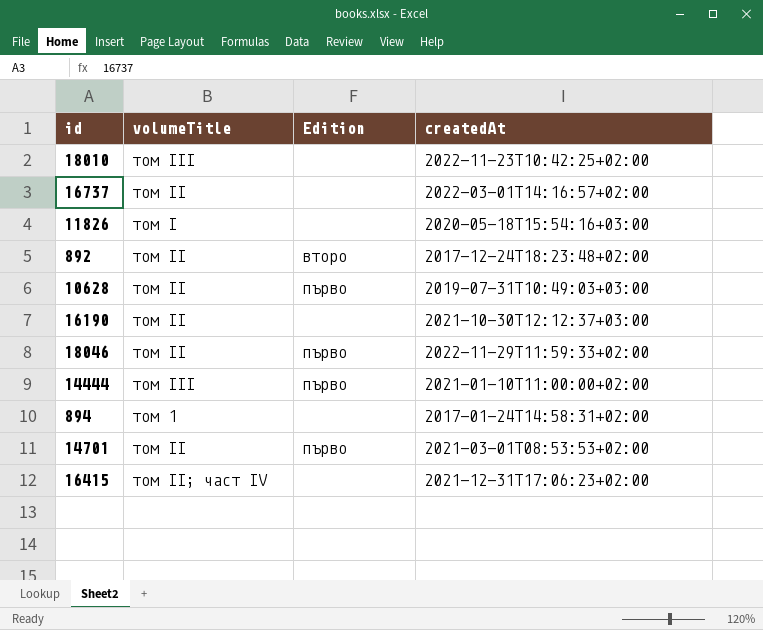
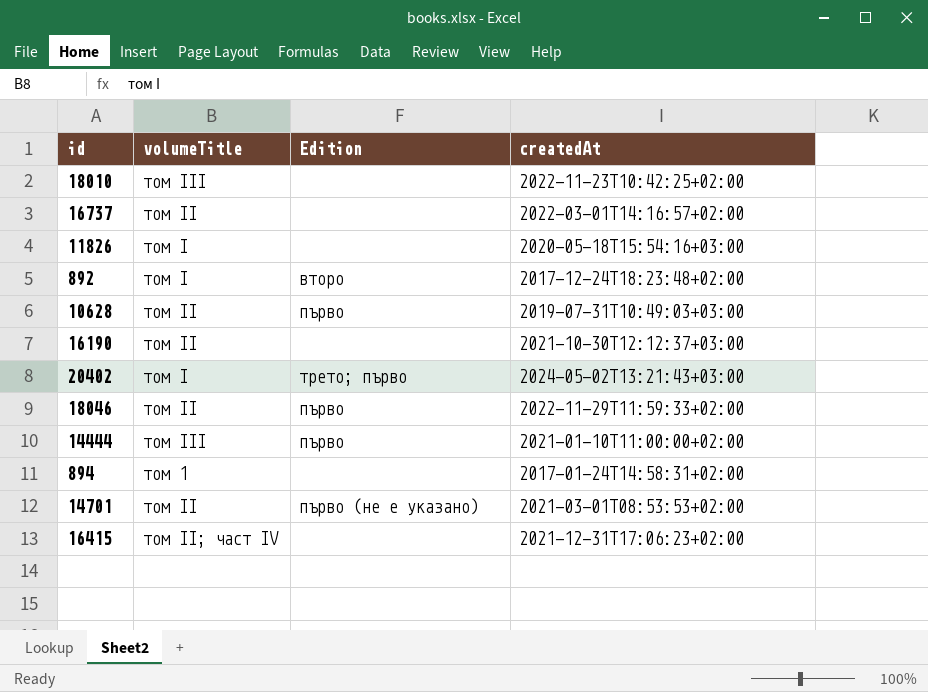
892 | volumeTitle: том II -> том I
row 20402: none -> том I | трето; първо | 2024-05-02T13:21:43+03:00
14701 | Edition: първо -> първо (не е указано)

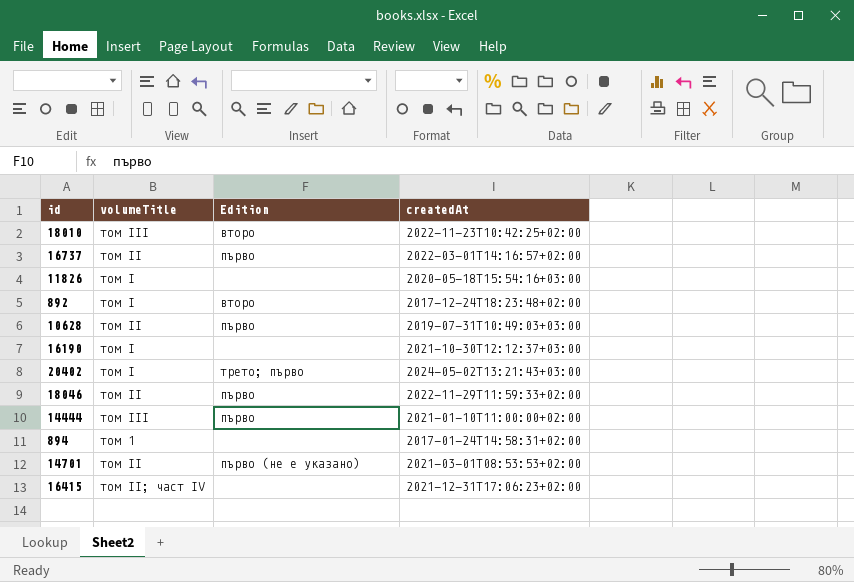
18010 | Edition: none -> второ
16737 | Edition: none -> първо
16190 | volumeTitle: том II -> том I

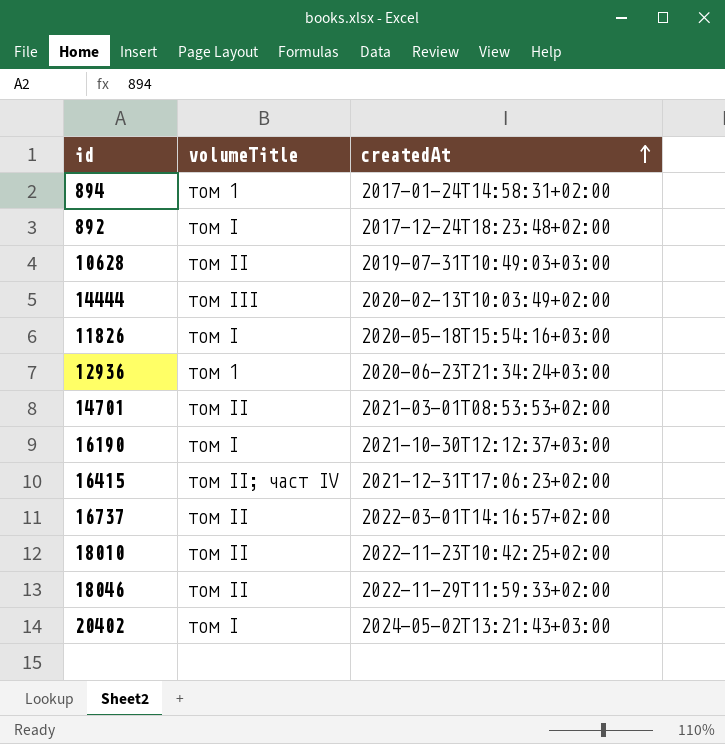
row order: none -> createdAt ascending
column Edition | position: 3 -> none
14444 | createdAt: 2021-01-10T11:00:00+02:00 -> 2020-02-13T10:03:49+02:00
row 12936: none -> том 1 | 2020-06-23T21:34:24+03:00
18010 | volumeTitle: том III -> том II

